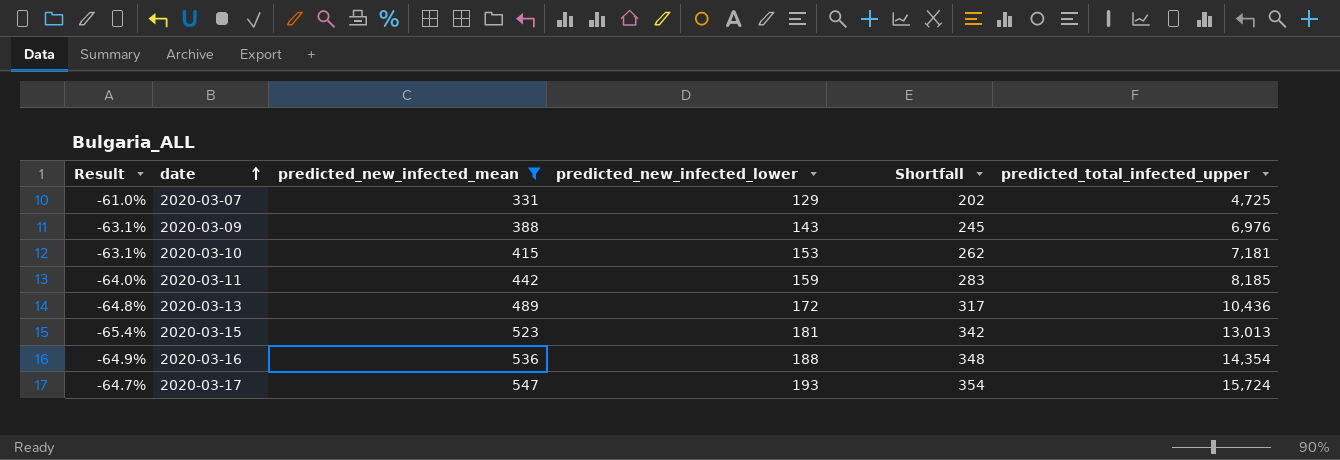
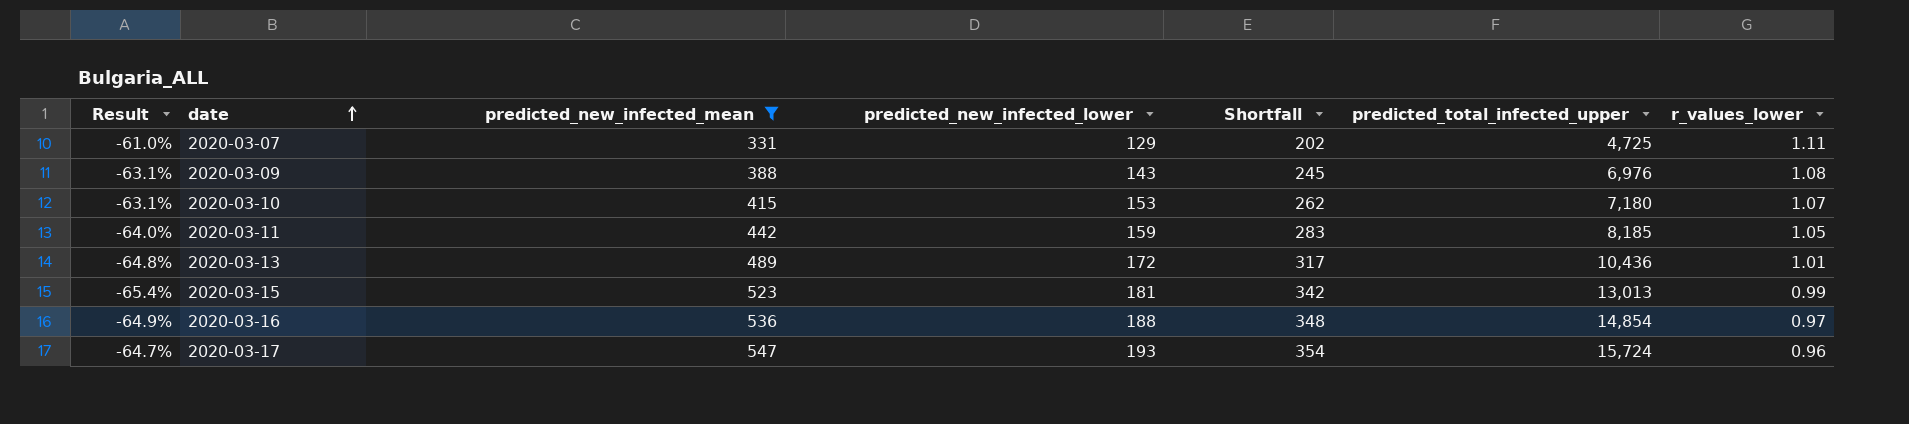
column r_values_lower | position: none -> 7
2020-03-10 | predicted_total_infected_upper: 7,181 -> 7,180
2020-03-16 | predicted_total_infected_upper: 14,354 -> 14,854

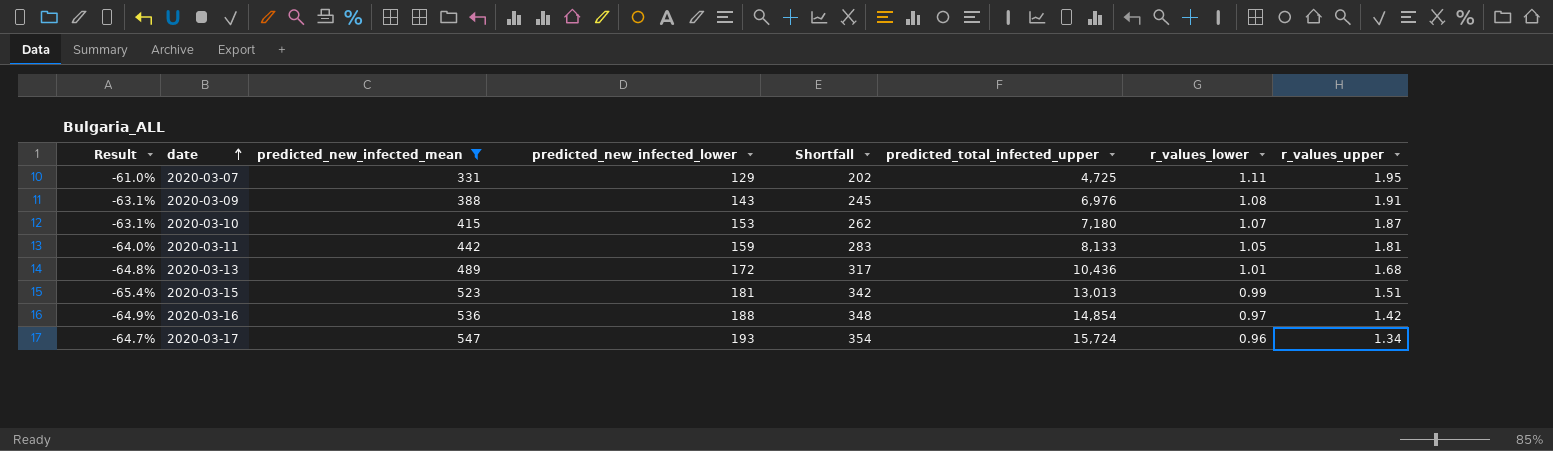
column r_values_upper | position: none -> 8
2020-03-11 | predicted_total_infected_upper: 8,185 -> 8,133

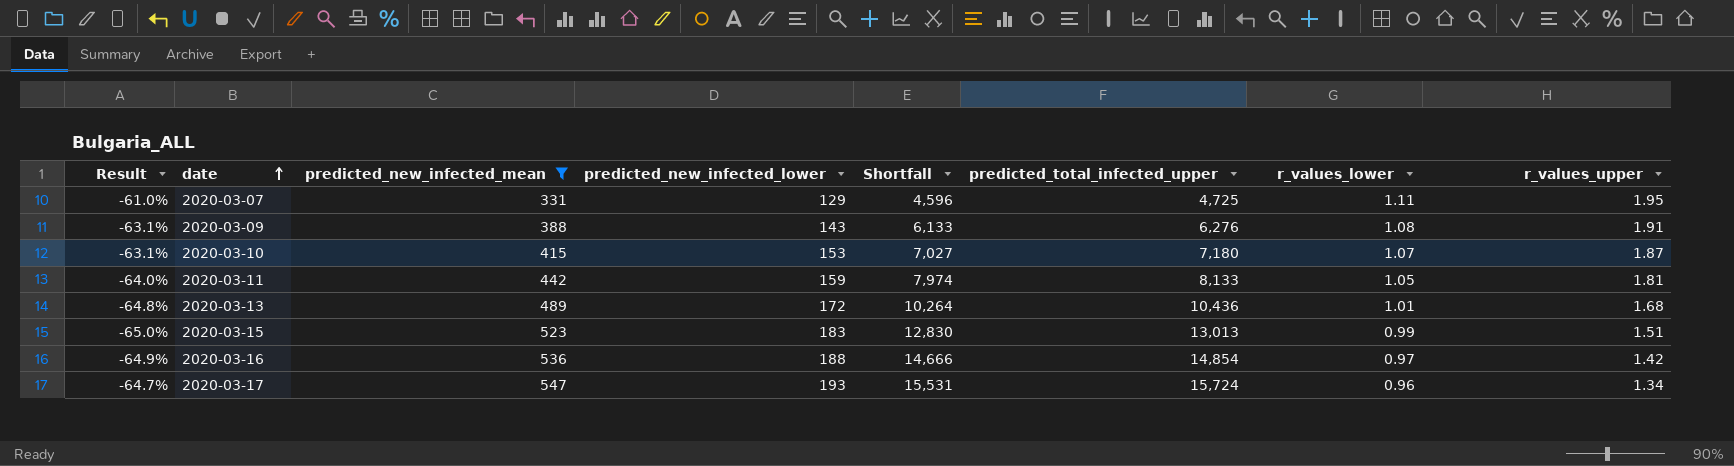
column Shortfall | formula: [predicted_new_infected_mean] - [predicted_new_infected_lower] -> [predicted_total_infected_upper] - [predicted_new_infected_lower]
2020-03-09 | predicted_total_infected_upper: 6,976 -> 6,276
2020-03-15 | Result: -65.4% -> -65.0%
2020-03-15 | predicted_new_infected_lower: 181 -> 183

